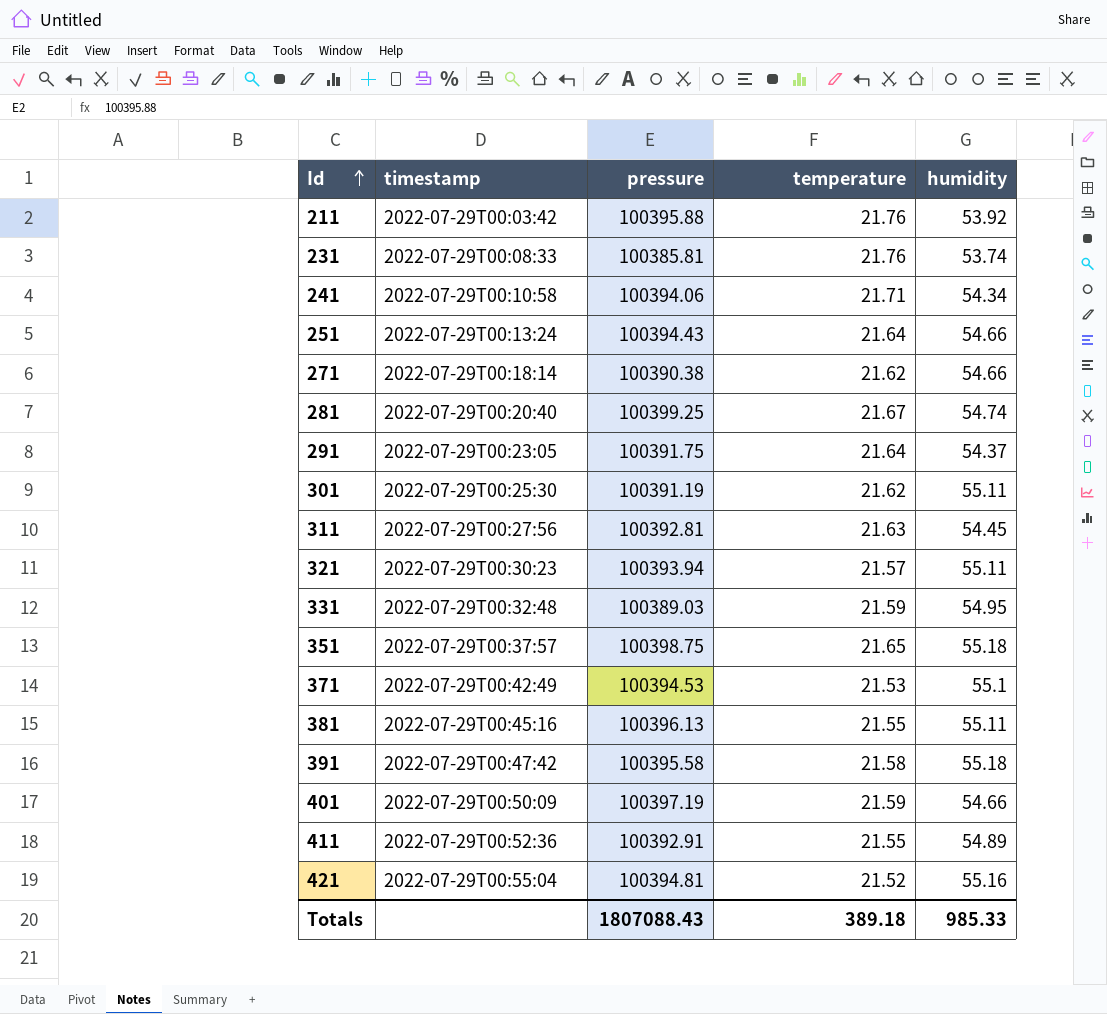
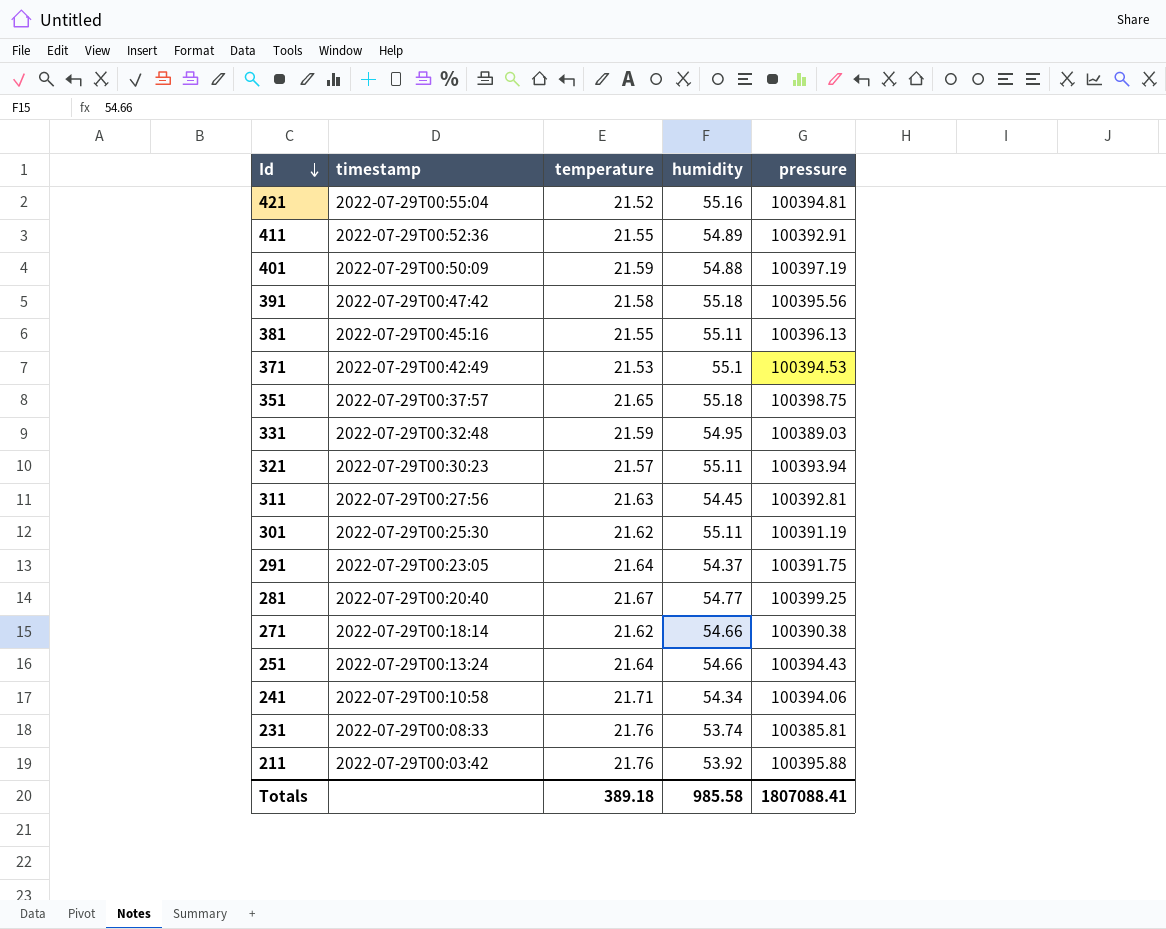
row order: Id ascending -> Id descending
column pressure | position: 3 -> 5
401 | humidity: 54.66 -> 54.88
391 | pressure: 100395.58 -> 100395.56
281 | humidity: 54.74 -> 54.77
Totals | humidity: 985.33 -> 985.58
Totals | pressure: 1807088.43 -> 1807088.41

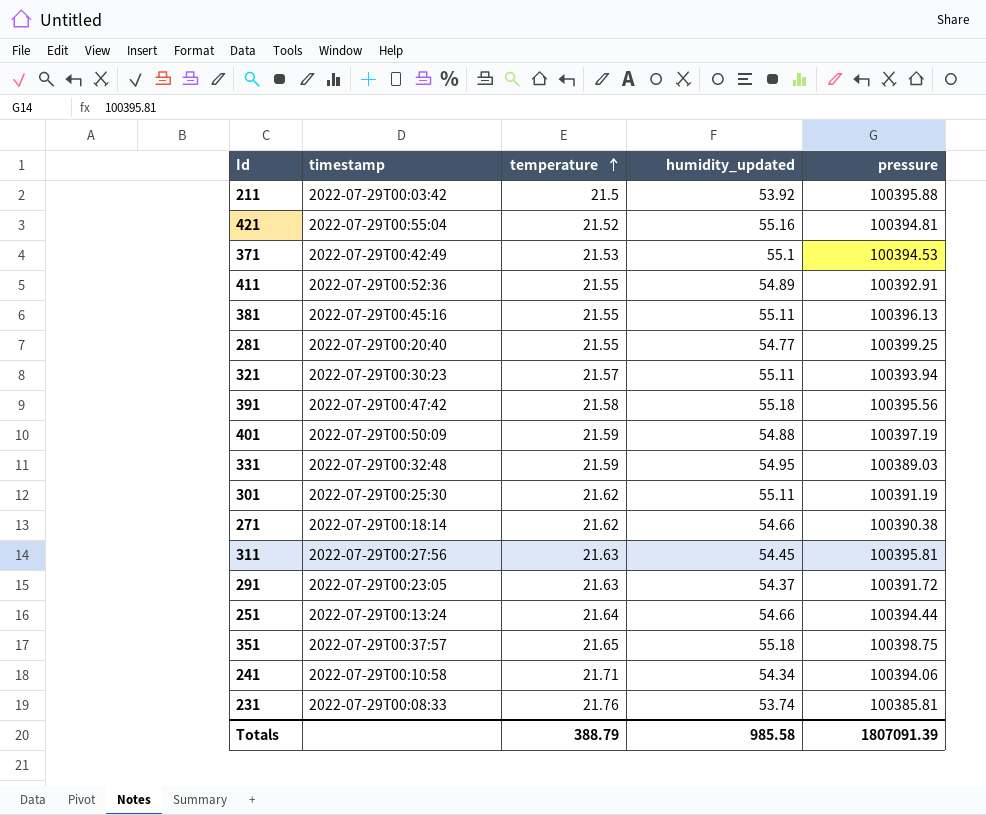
row order: Id descending -> temperature ascending
column name: humidity -> humidity_updated
211 | temperature: 21.76 -> 21.5
281 | temperature: 21.67 -> 21.55
311 | pressure: 100392.81 -> 100395.81
291 | temperature: 21.64 -> 21.63
291 | pressure: 100391.75 -> 100391.72
251 | pressure: 100394.43 -> 100394.44
Totals | temperature: 389.18 -> 388.79
Totals | pressure: 1807088.41 -> 1807091.39

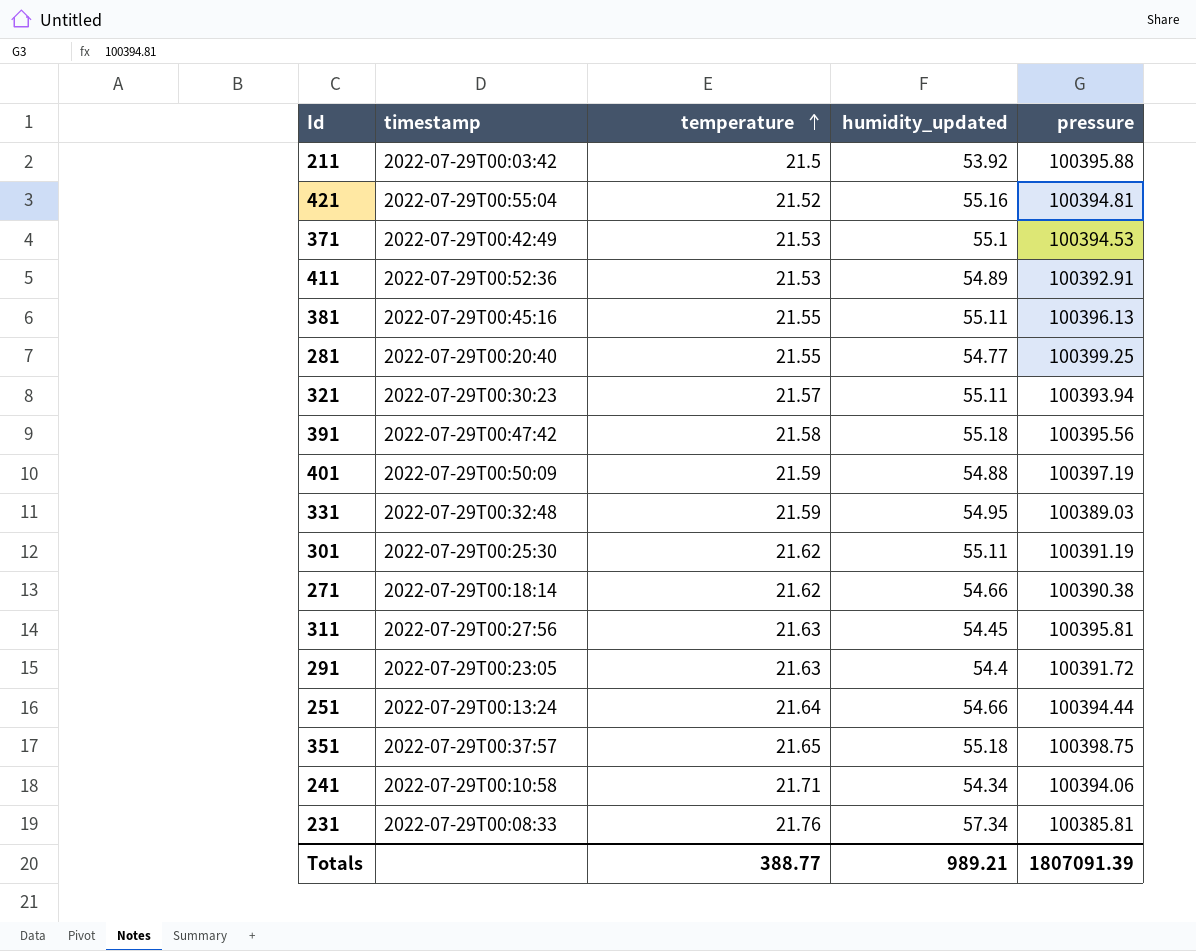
411 | temperature: 21.55 -> 21.53
291 | humidity_updated: 54.37 -> 54.4
231 | humidity_updated: 53.74 -> 57.34
Totals | temperature: 388.79 -> 388.77
Totals | humidity_updated: 985.58 -> 989.21

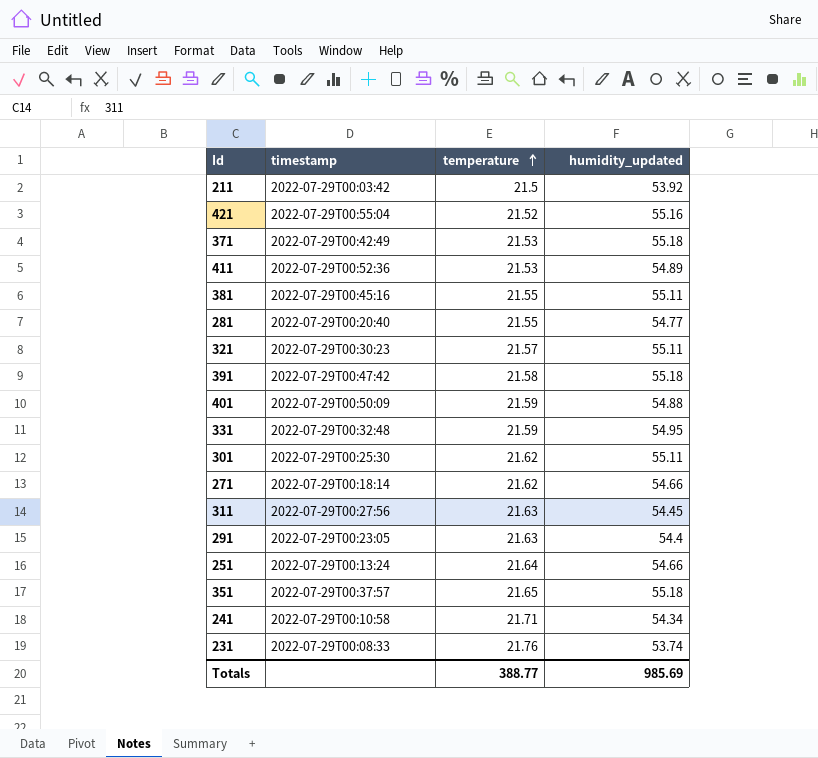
column pressure | position: 5 -> none
371 | humidity_updated: 55.1 -> 55.18
231 | humidity_updated: 57.34 -> 53.74
Totals | humidity_updated: 989.21 -> 985.69

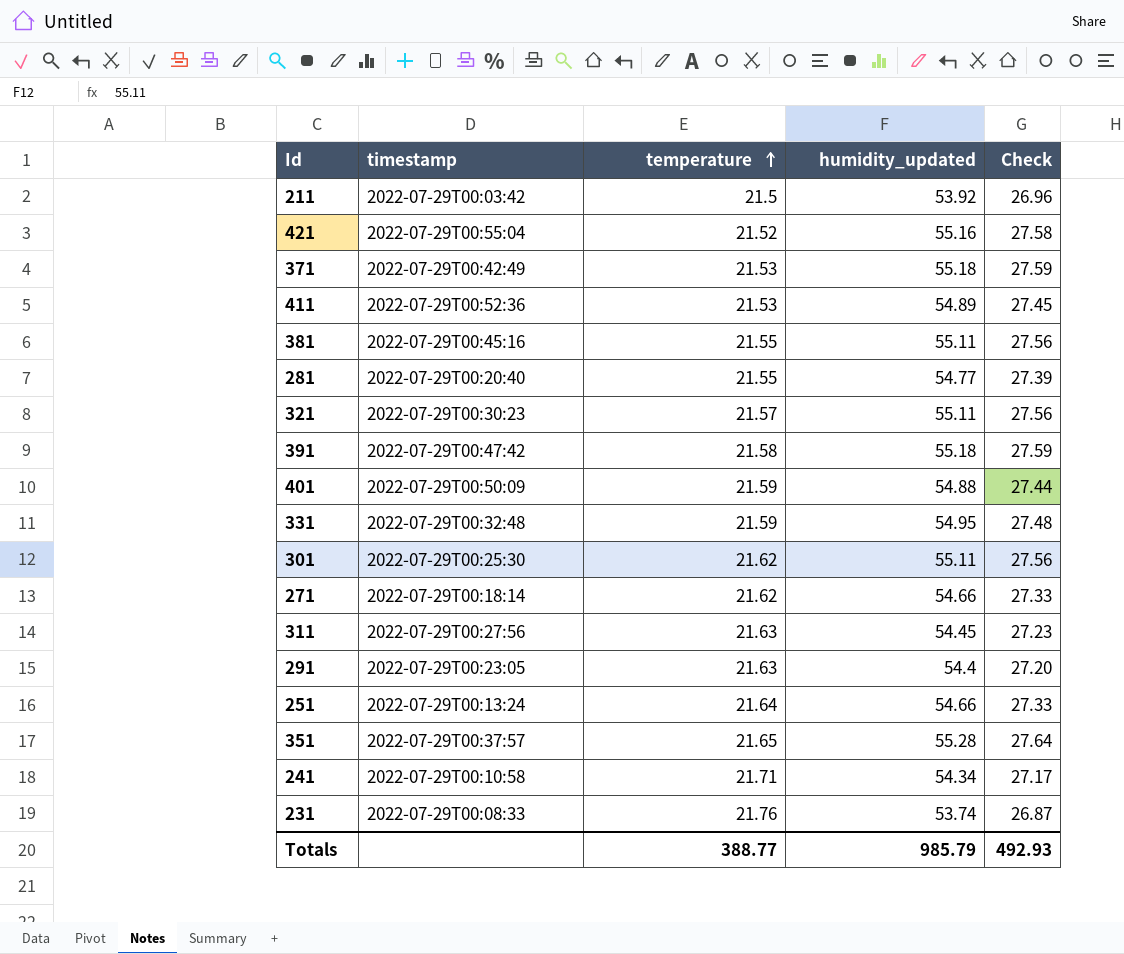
column Check | formula: none -> [humidity_updated] * 0.5
351 | humidity_updated: 55.18 -> 55.28
Totals | humidity_updated: 985.69 -> 985.79

